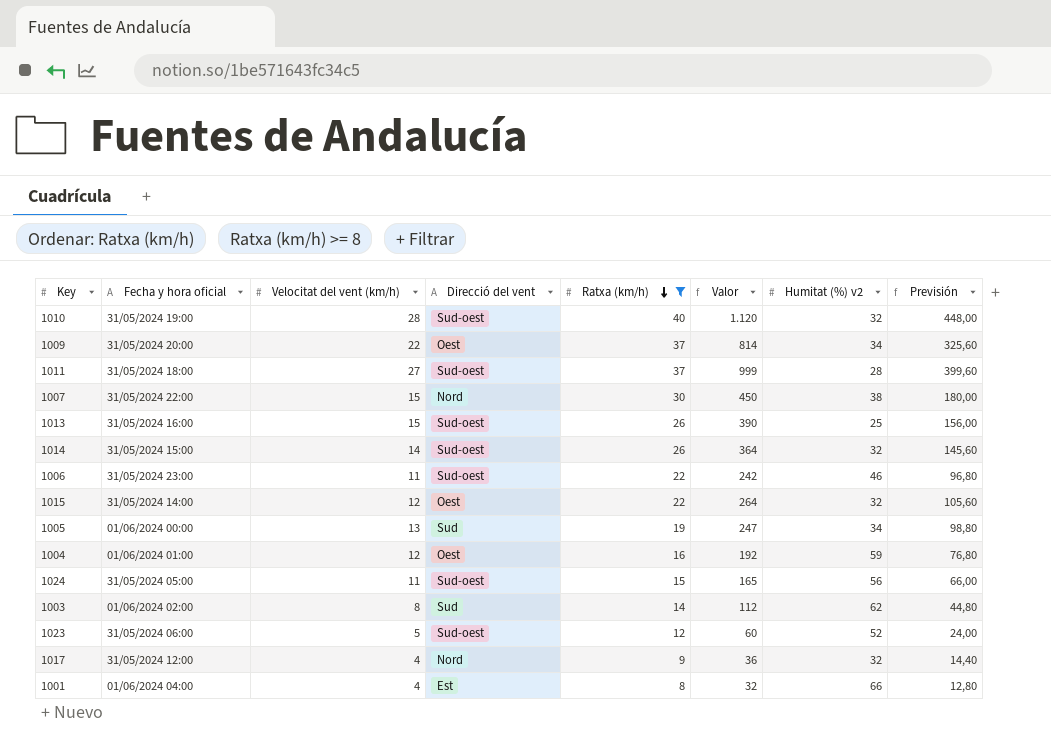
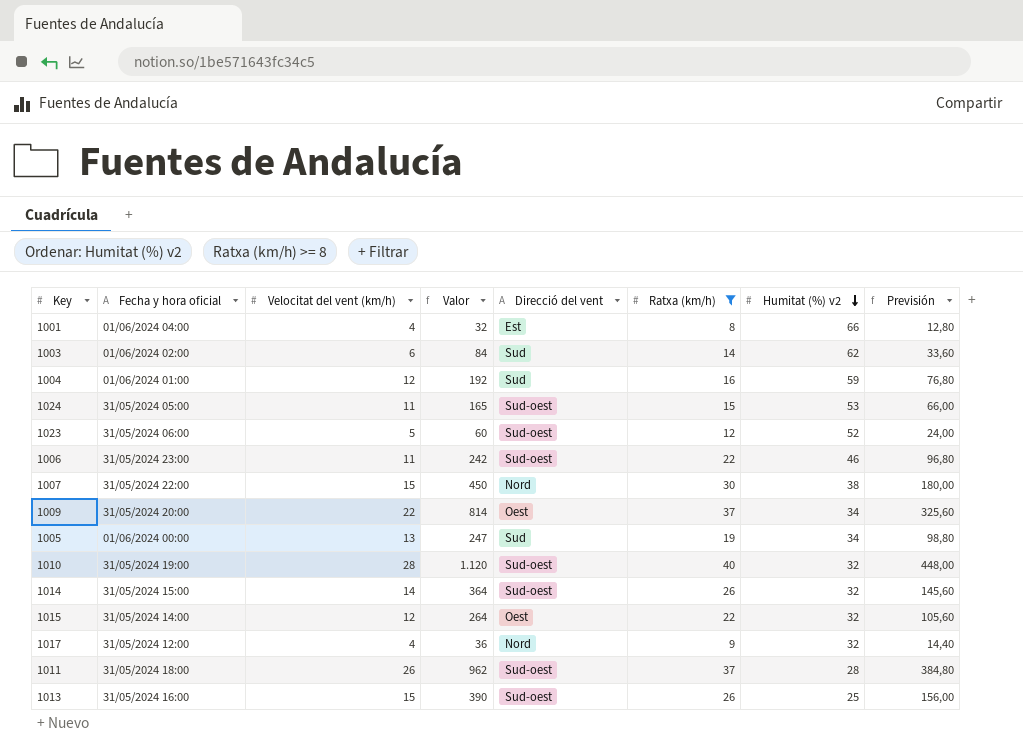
row order: Ratxa (km/h) descending -> Humitat (%) v2 descending
column Valor | position: 6 -> 4
1003 | Velocitat del vent (km/h): 8 -> 6
1003 | Valor: 112 -> 84
1003 | Previsión: 44,80 -> 33,60
1004 | Direcció del vent: Oest -> Sud
1024 | Humitat (%) v2: 56 -> 53
1011 | Velocitat del vent (km/h): 27 -> 26
1011 | Valor: 999 -> 962
1011 | Previsión: 399,60 -> 384,80

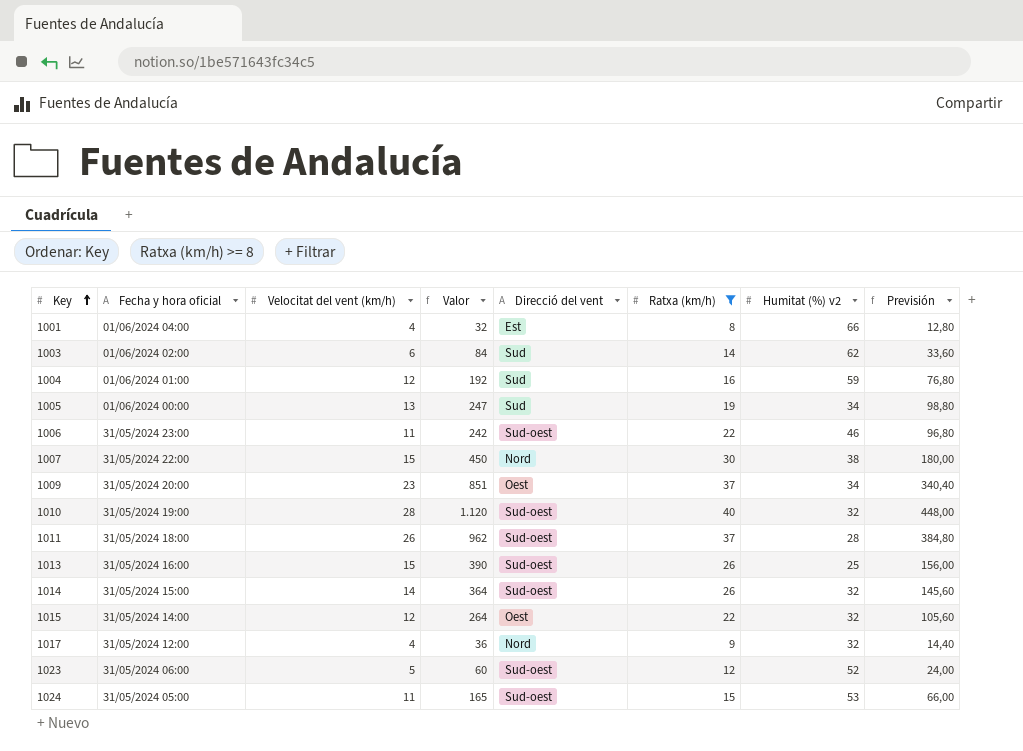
row order: Humitat (%) v2 descending -> Key ascending
1009 | Velocitat del vent (km/h): 22 -> 23
1009 | Valor: 814 -> 851
1009 | Previsión: 325,60 -> 340,40

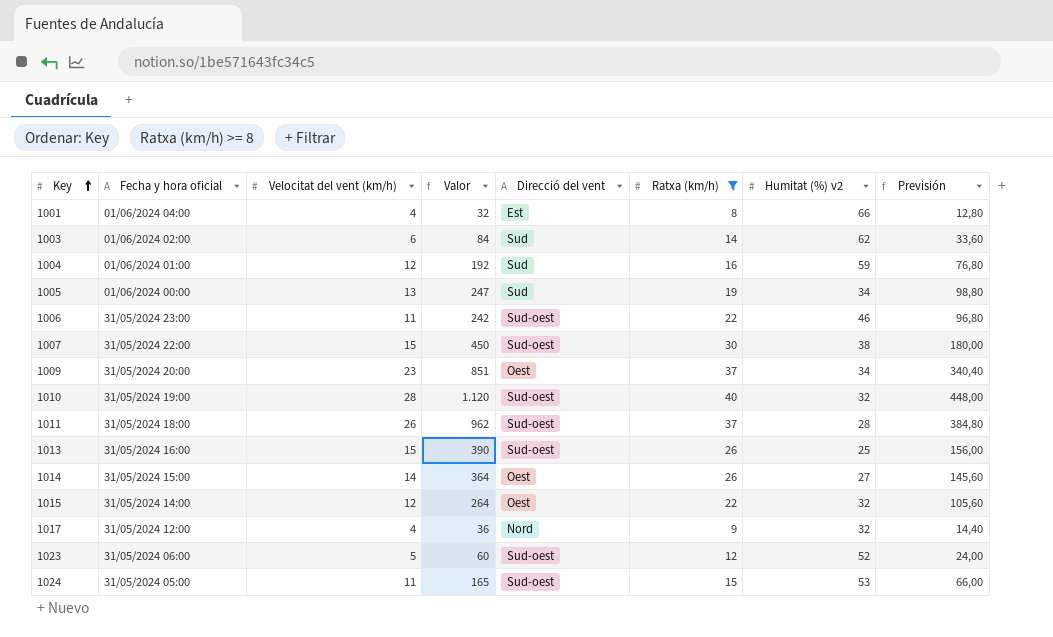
1007 | Direcció del vent: Nord -> Sud-oest
1014 | Direcció del vent: Sud-oest -> Oest
1014 | Humitat (%) v2: 32 -> 27

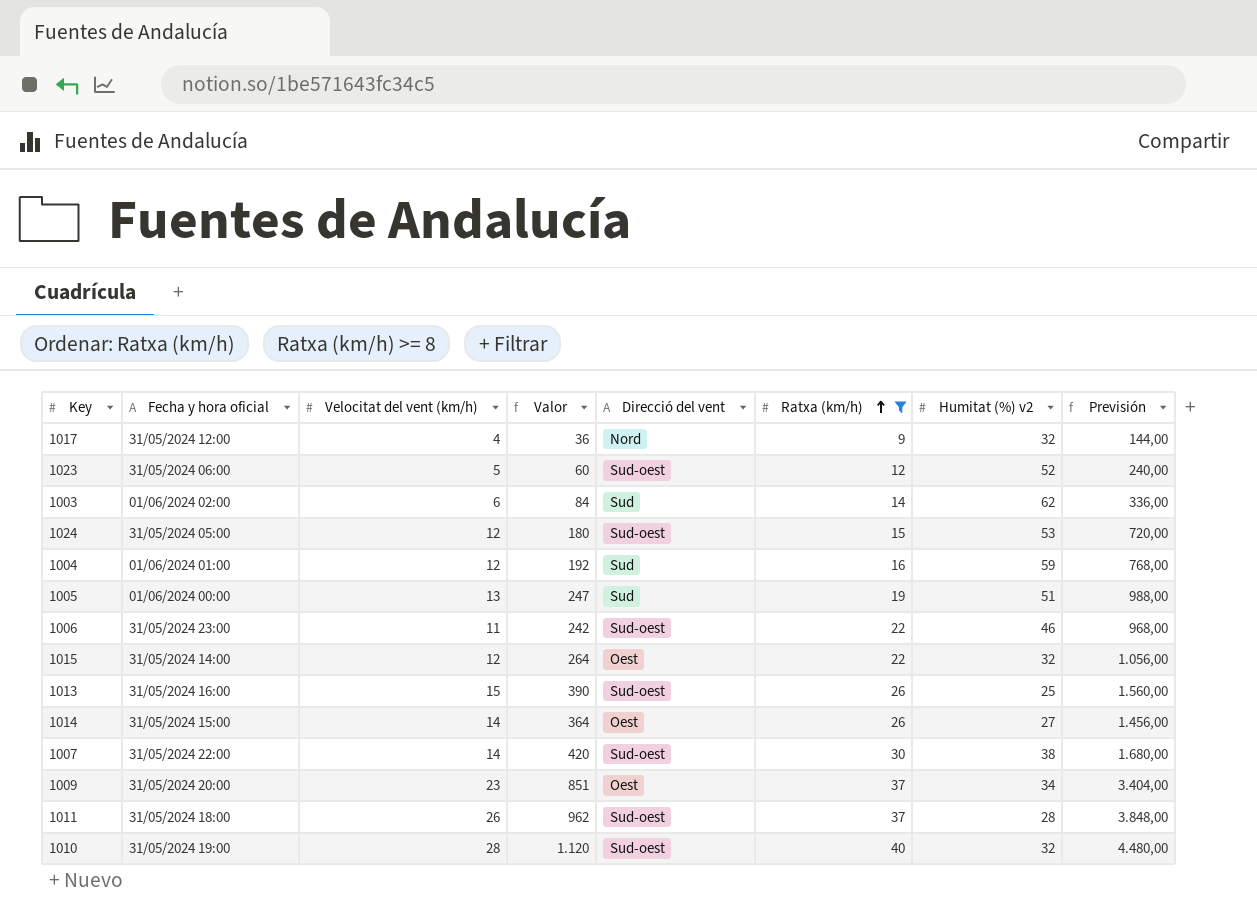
row order: Key ascending -> Ratxa (km/h) ascending
column Previsión | formula: [Valor] * 0,4 -> [Valor] * 4
row 1001: 01/06/2024 04:00 | 4 | 32 | Est | 8 | 66 | 12,80 -> none
1024 | Velocitat del vent (km/h): 11 -> 12
1024 | Valor: 165 -> 180
1005 | Humitat (%) v2: 34 -> 51
1007 | Velocitat del vent (km/h): 15 -> 14
1007 | Valor: 450 -> 420

